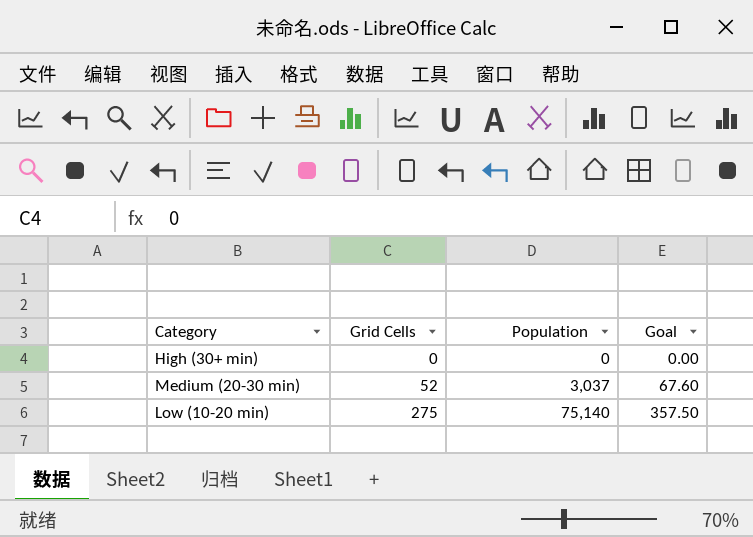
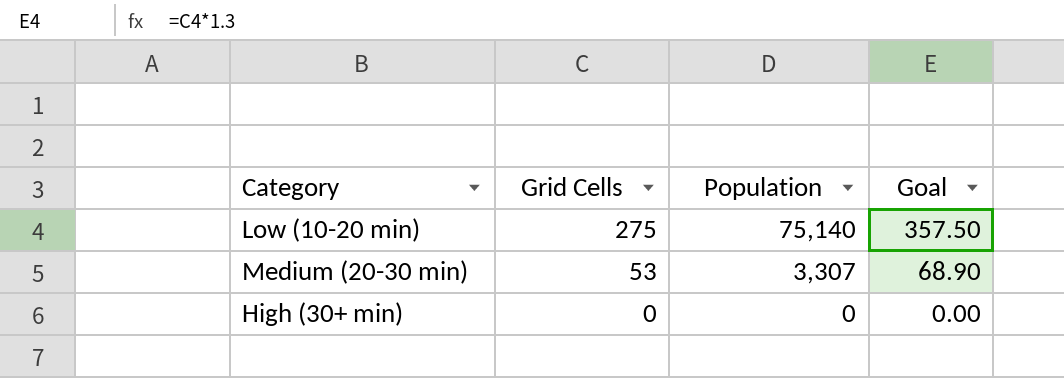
row order: Grid Cells ascending -> Grid Cells descending
Medium (20-30 min) | Grid Cells: 52 -> 53
Medium (20-30 min) | Population: 3,037 -> 3,307
Medium (20-30 min) | Goal: 67.60 -> 68.90

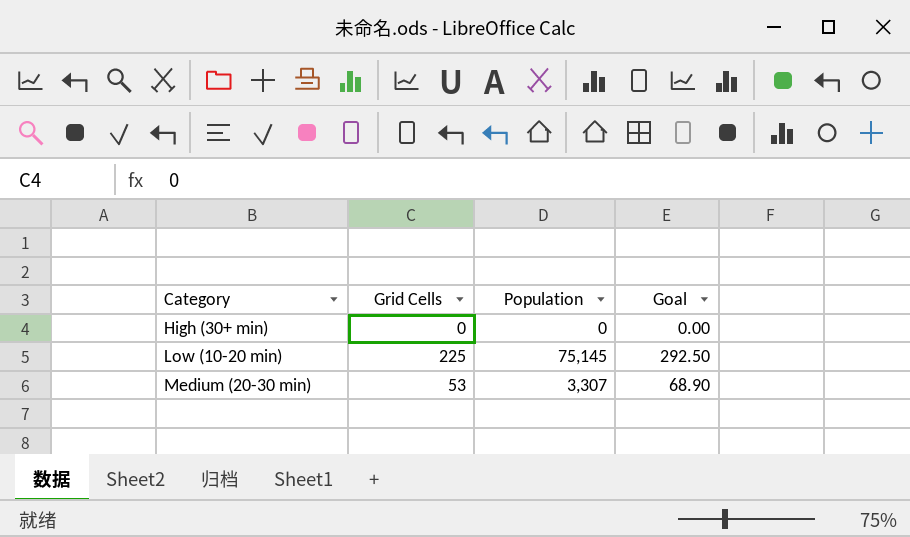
row order: Grid Cells descending -> Category ascending
Low (10-20 min) | Grid Cells: 275 -> 225
Low (10-20 min) | Population: 75,140 -> 75,145
Low (10-20 min) | Goal: 357.50 -> 292.50

